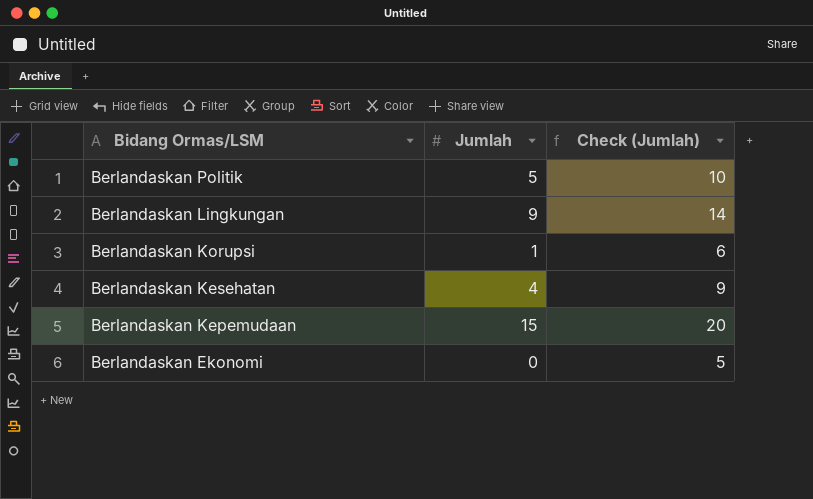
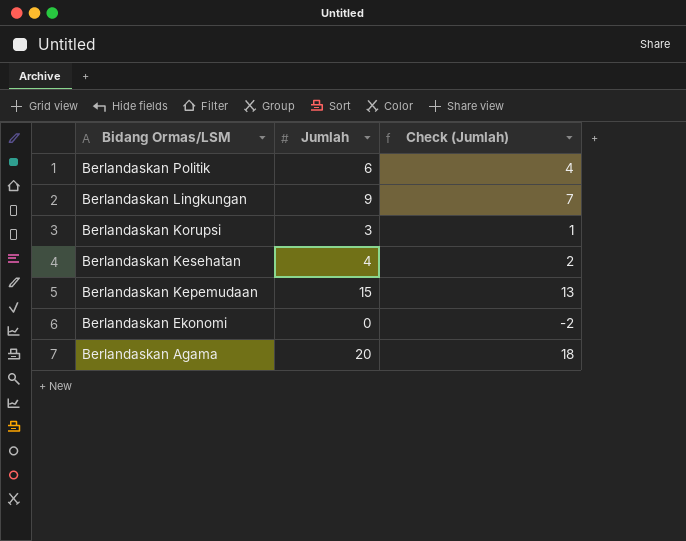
column Check (Jumlah) | formula: [Jumlah] + 5 -> [Jumlah] - 2
Berlandaskan Politik | Jumlah: 5 -> 6
Berlandaskan Korupsi | Jumlah: 1 -> 3
row Berlandaskan Agama: none -> 20 | 18

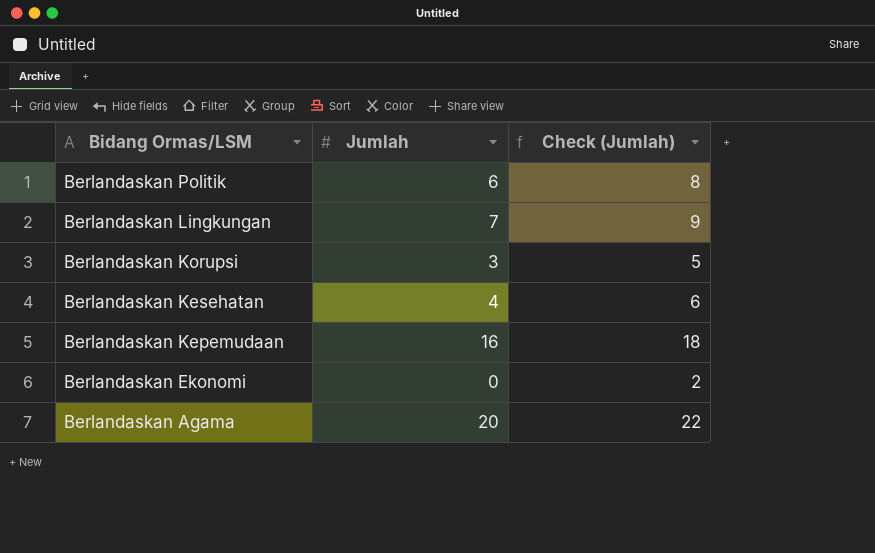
column Check (Jumlah) | formula: [Jumlah] - 2 -> [Jumlah] + 2
Berlandaskan Lingkungan | Jumlah: 9 -> 7
Berlandaskan Kepemudaan | Jumlah: 15 -> 16

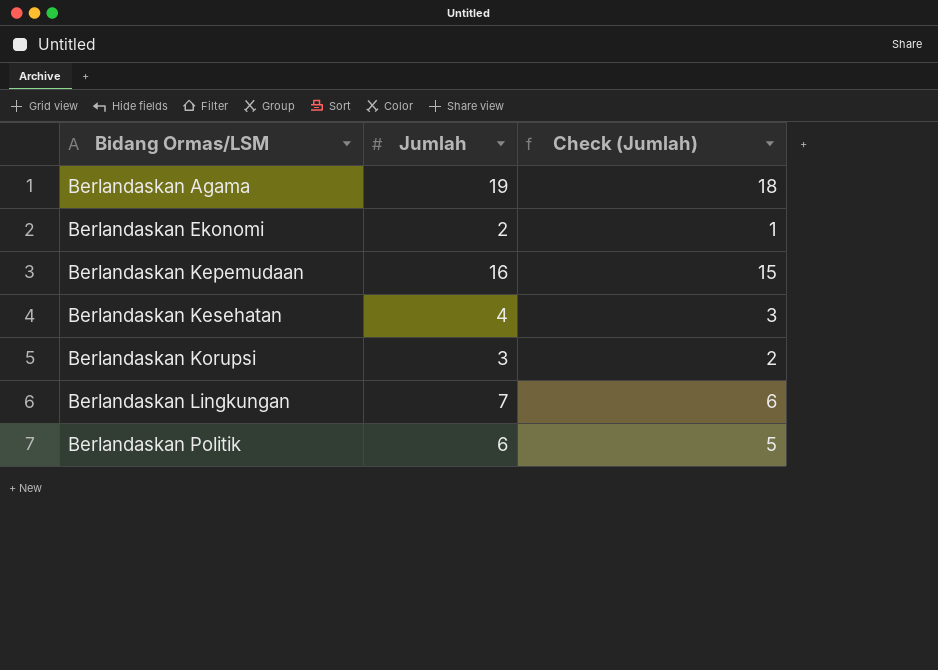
row order: Bidang Ormas/LSM descending -> Bidang Ormas/LSM ascending
column Check (Jumlah) | formula: [Jumlah] + 2 -> [Jumlah] - 1
Berlandaskan Agama | Jumlah: 20 -> 19
Berlandaskan Ekonomi | Jumlah: 0 -> 2

